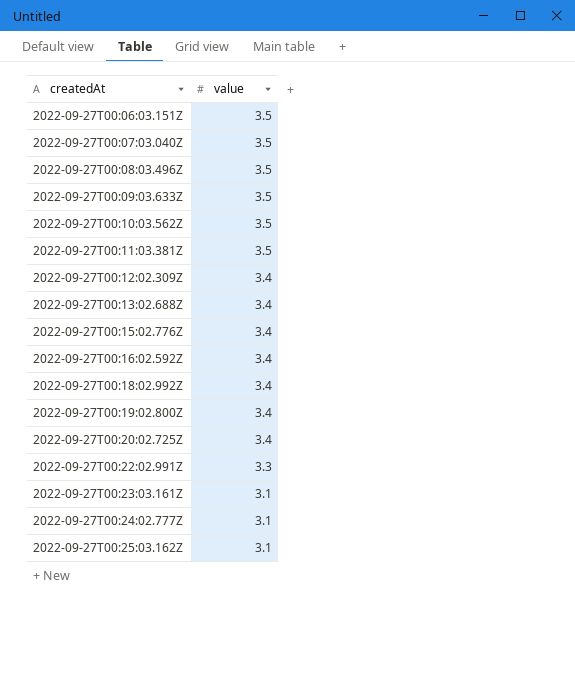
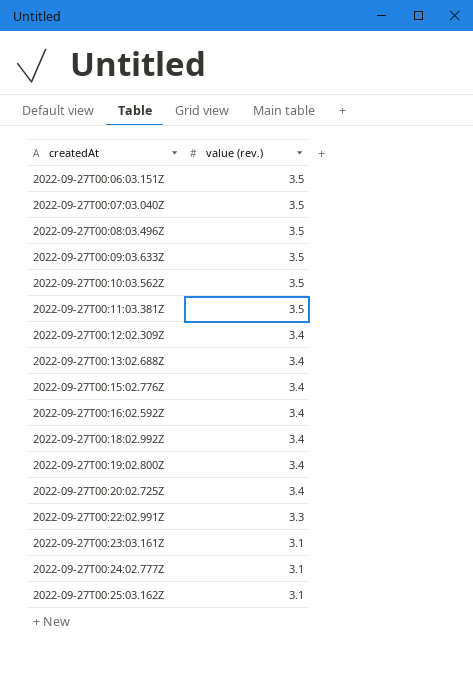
column name: value -> value (rev.)

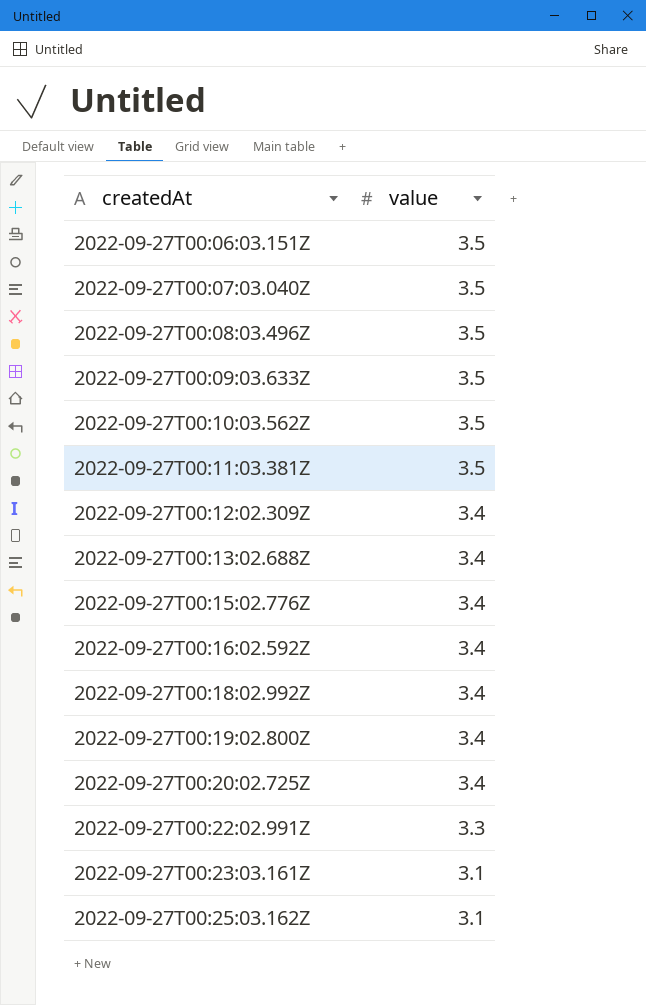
column name: value (rev.) -> value
row 2022-09-27T00:24:02.777Z: 3.1 -> none

